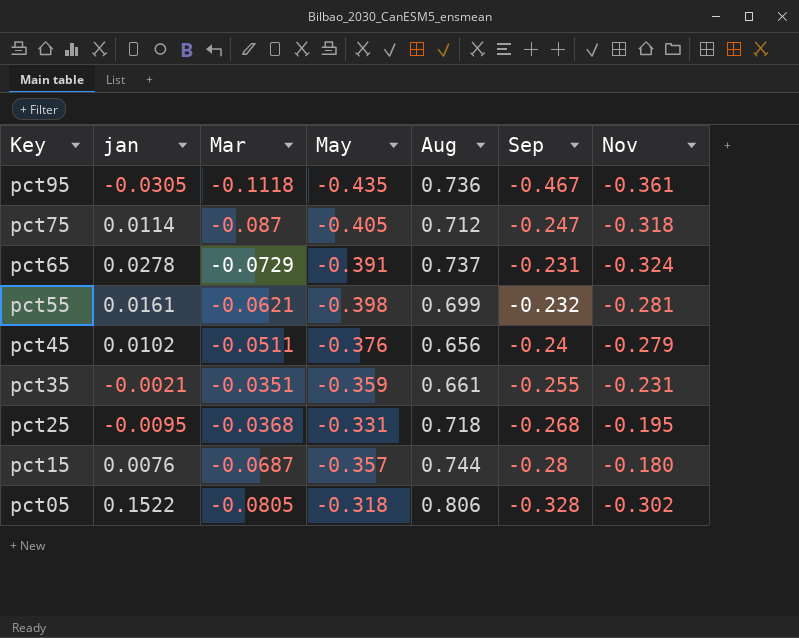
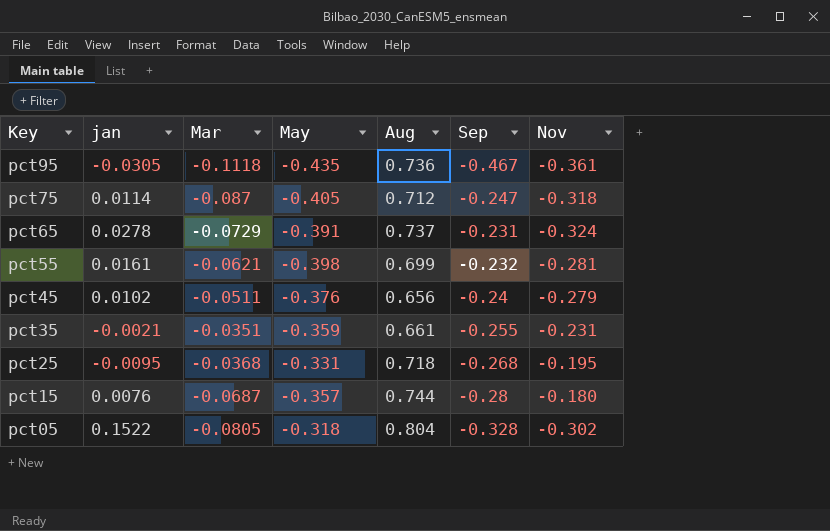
pct05 | Aug: 0.806 -> 0.804

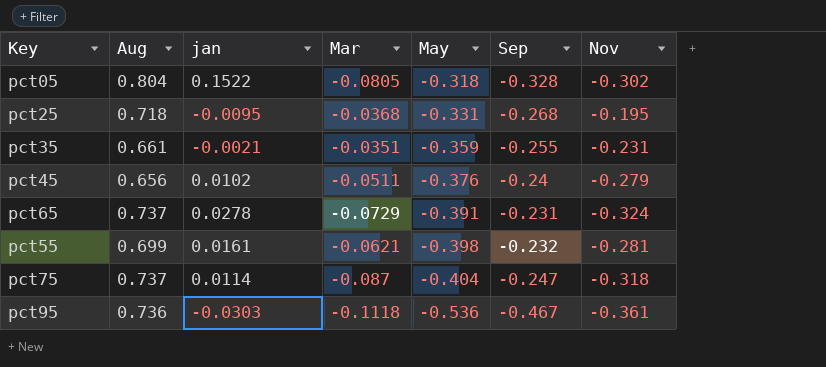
row order: Key descending -> May descending
column Aug | position: 5 -> 2
row pct15: 0.0076 | -0.0687 | -0.357 | 0.744 | -0.28 | -0.180 -> none
pct75 | Aug: 0.712 -> 0.737
pct75 | May: -0.405 -> -0.404
pct95 | jan: -0.0305 -> -0.0303
pct95 | May: -0.435 -> -0.536

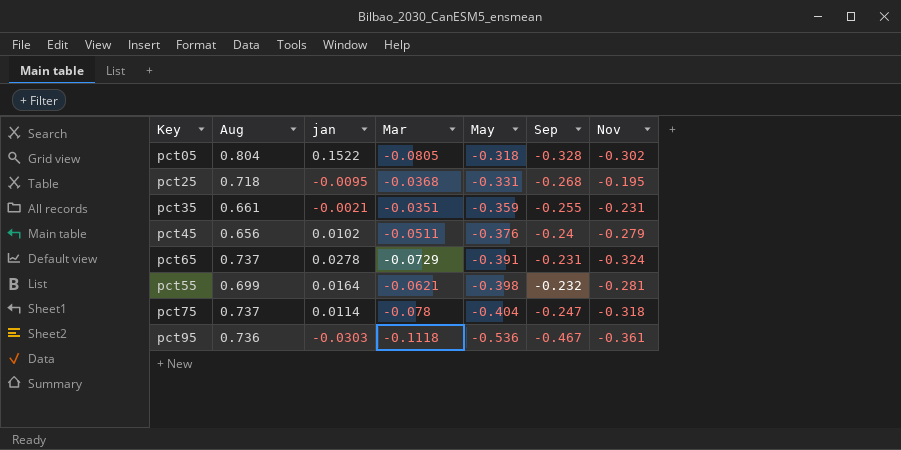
pct55 | jan: 0.0161 -> 0.0164
pct75 | Mar: -0.087 -> -0.078

